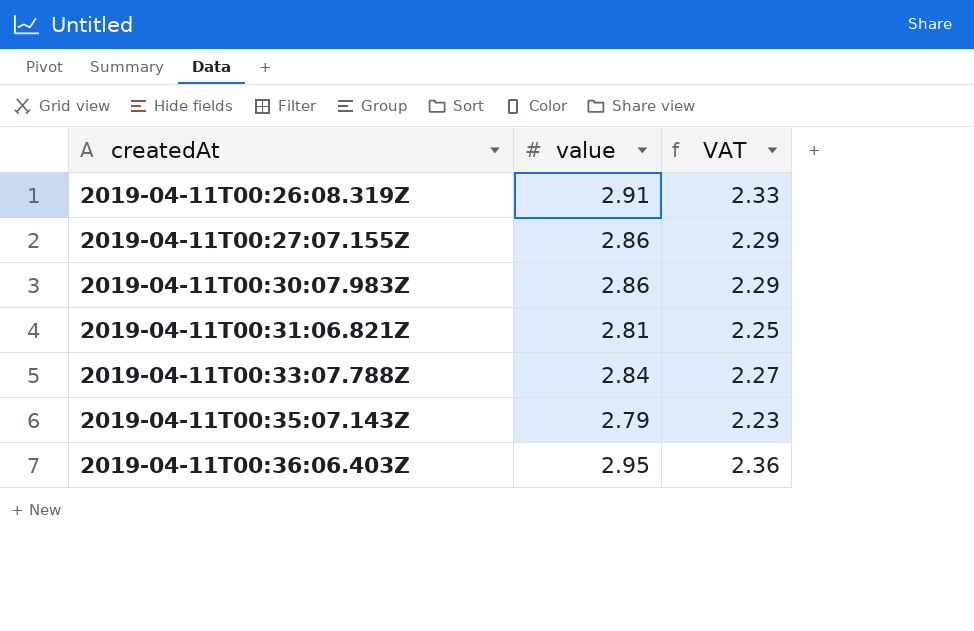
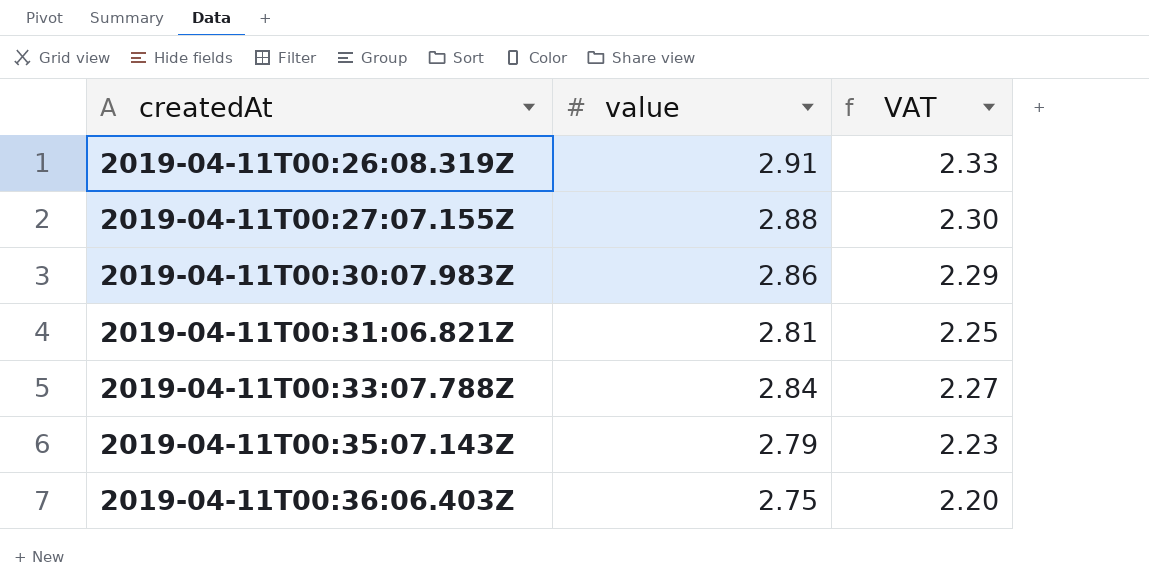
2019-04-11T00:27:07.155Z | value: 2.86 -> 2.88
2019-04-11T00:27:07.155Z | VAT: 2.29 -> 2.30
2019-04-11T00:36:06.403Z | value: 2.95 -> 2.75
2019-04-11T00:36:06.403Z | VAT: 2.36 -> 2.20

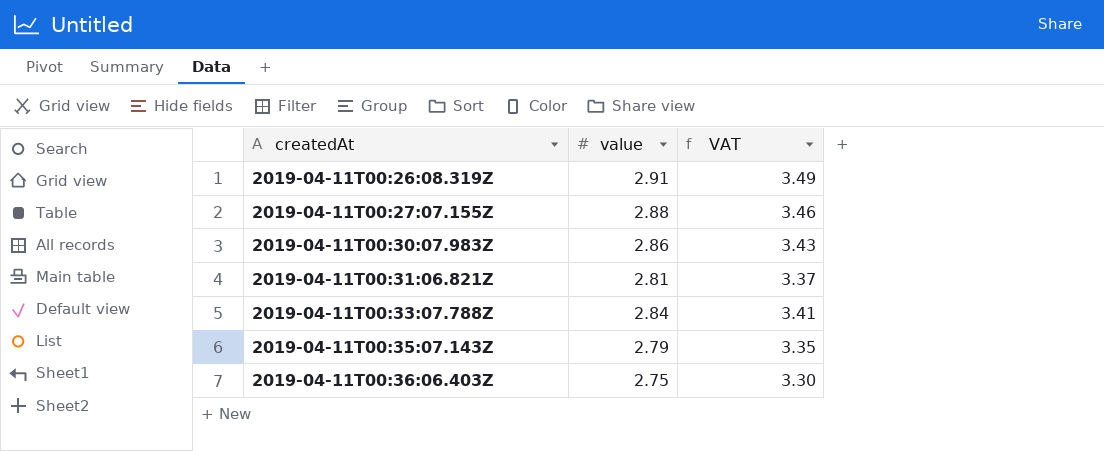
column VAT | formula: [value] * 0.8 -> [value] * 1.2

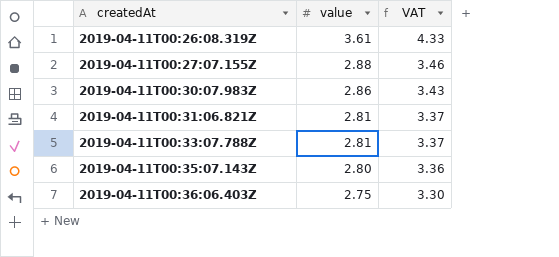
2019-04-11T00:26:08.319Z | value: 2.91 -> 3.61
2019-04-11T00:26:08.319Z | VAT: 3.49 -> 4.33
2019-04-11T00:33:07.788Z | value: 2.84 -> 2.81
2019-04-11T00:33:07.788Z | VAT: 3.41 -> 3.37
2019-04-11T00:35:07.143Z | value: 2.79 -> 2.80
2019-04-11T00:35:07.143Z | VAT: 3.35 -> 3.36

